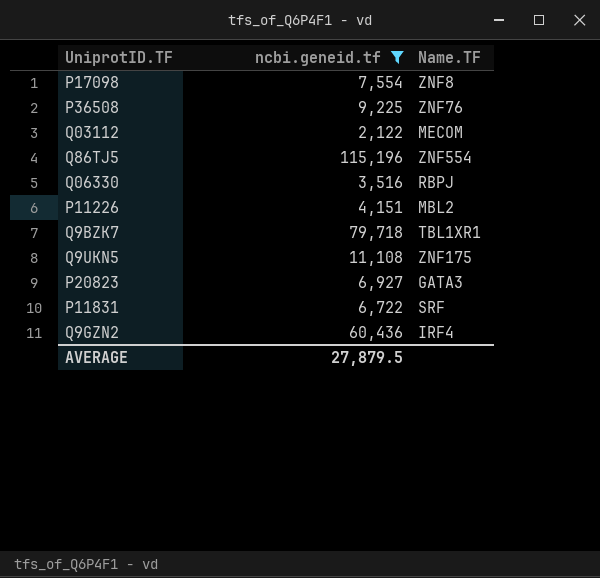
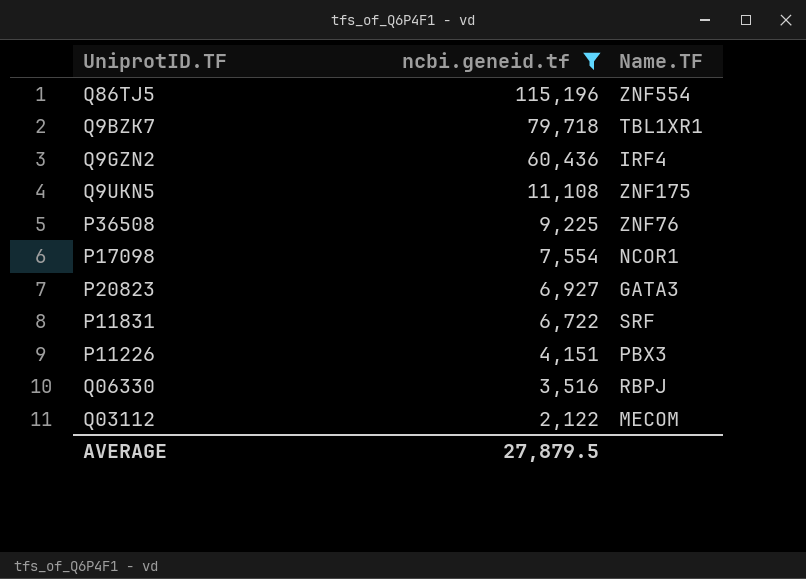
row order: none -> ncbi.geneid.tf descending
P17098 | Name.TF: ZNF8 -> NCOR1
P11226 | Name.TF: MBL2 -> PBX3

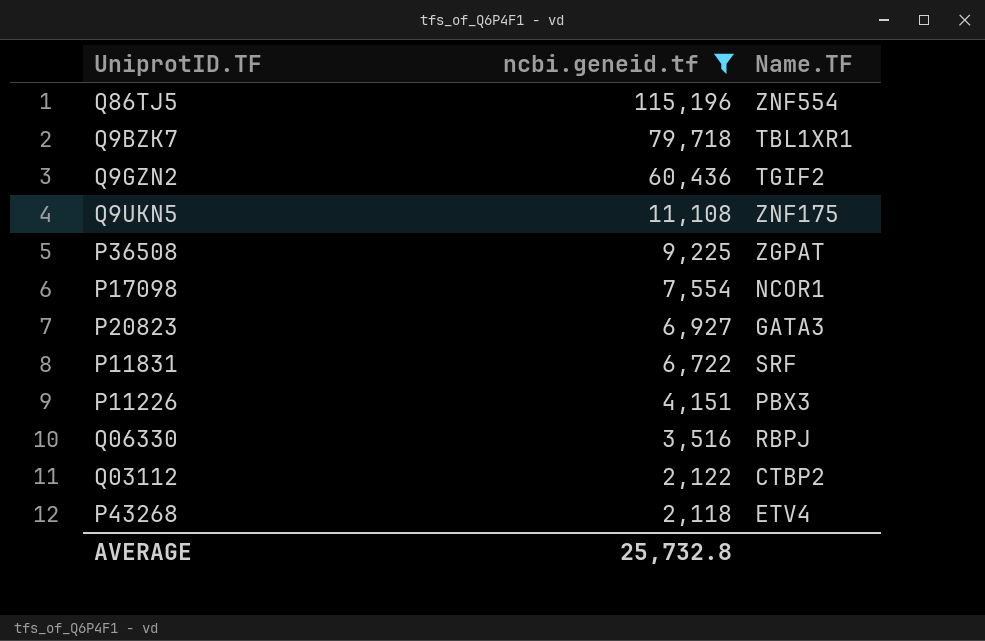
Q9GZN2 | Name.TF: IRF4 -> TGIF2
P36508 | Name.TF: ZNF76 -> ZGPAT
Q03112 | Name.TF: MECOM -> CTBP2
row P43268: none -> 2,118 | ETV4
AVERAGE | ncbi.geneid.tf: 27,879.5 -> 25,732.8

